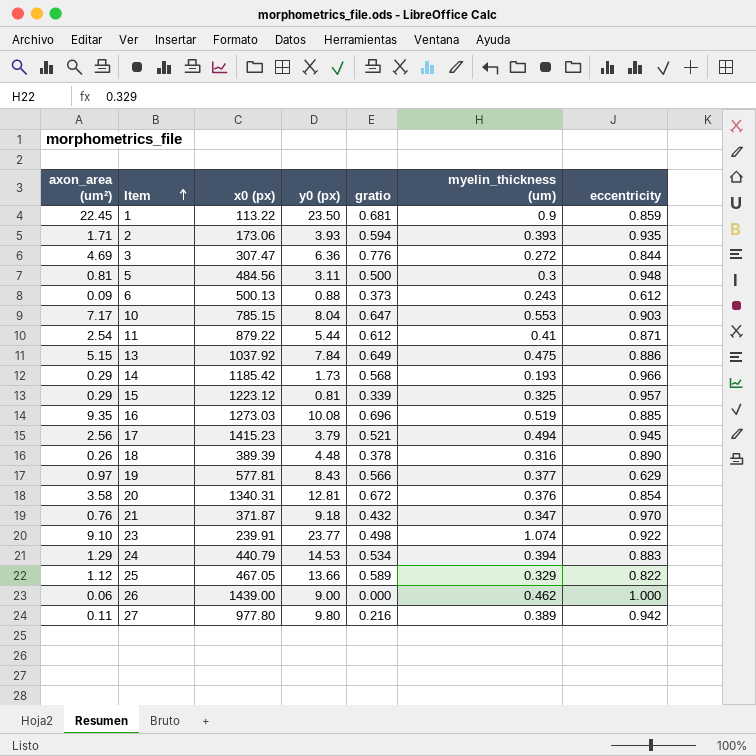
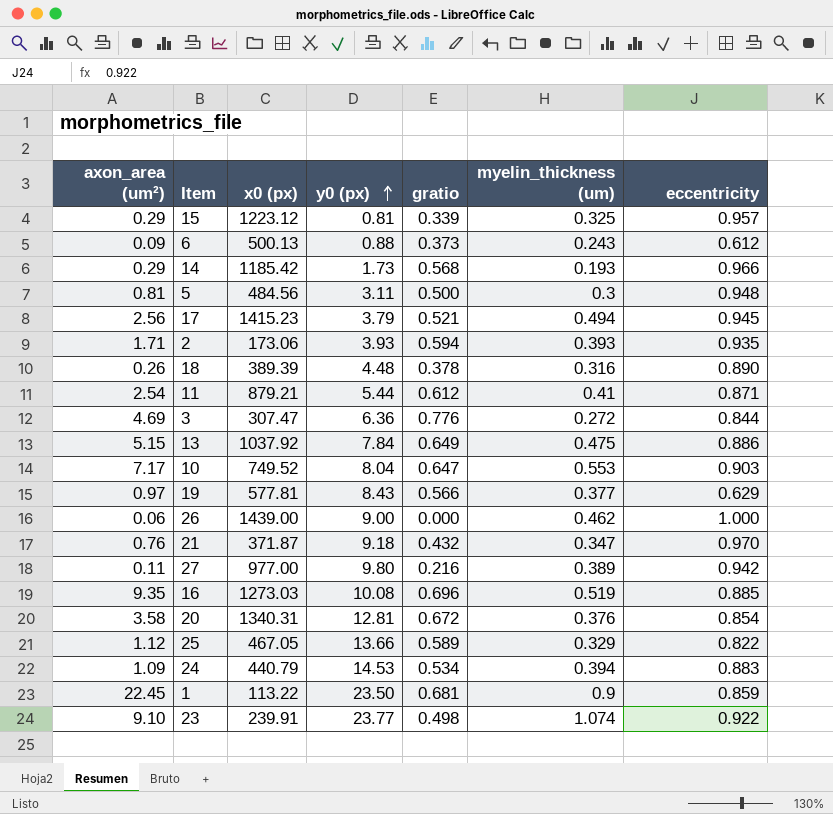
row order: Item ascending -> y0 (px) ascending
11 | x0 (px): 879.22 -> 879.21
10 | x0 (px): 785.15 -> 749.52
27 | x0 (px): 977.80 -> 977.00
24 | axon_area (um²): 1.29 -> 1.09

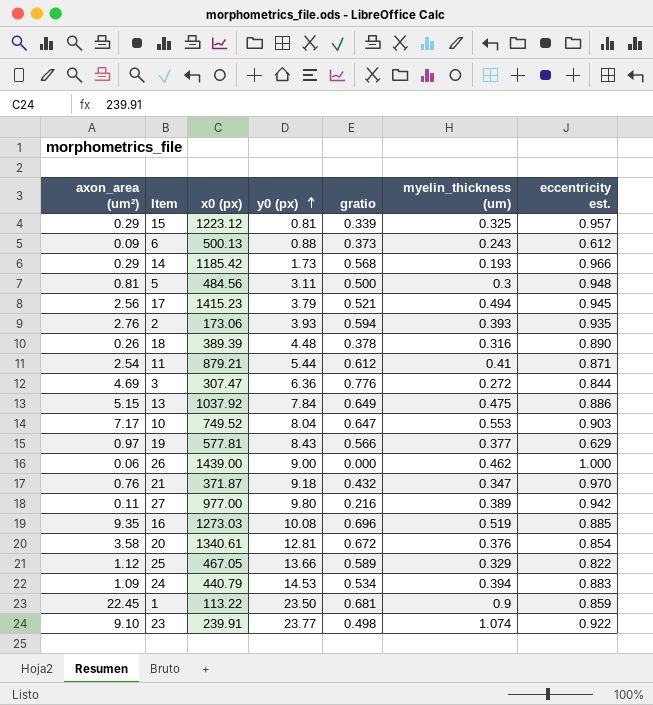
column name: eccentricity -> eccentricity est.
2 | axon_area (um²): 1.71 -> 2.76
20 | x0 (px): 1340.31 -> 1340.61

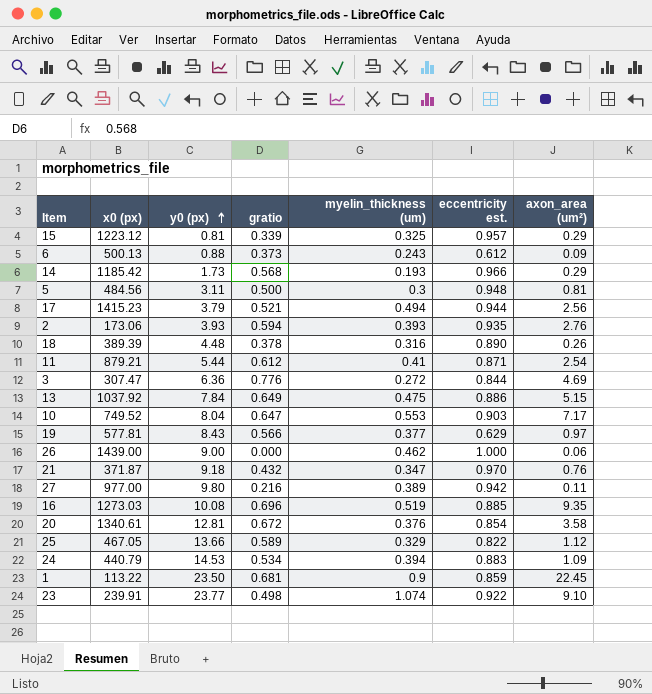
column axon_area (um²) | position: 1 -> 7
17 | eccentricity est.: 0.945 -> 0.944

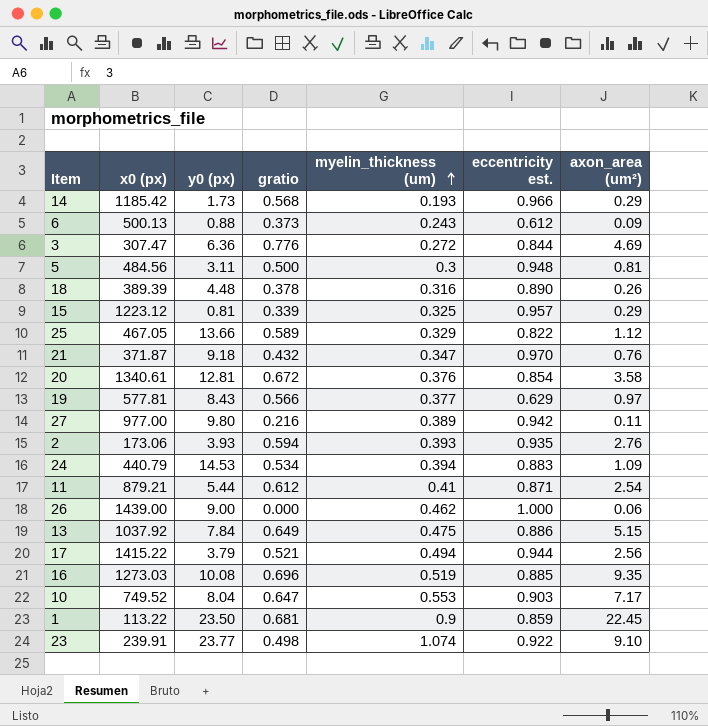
row order: y0 (px) ascending -> myelin_thickness (um) ascending
17 | x0 (px): 1415.23 -> 1415.22

